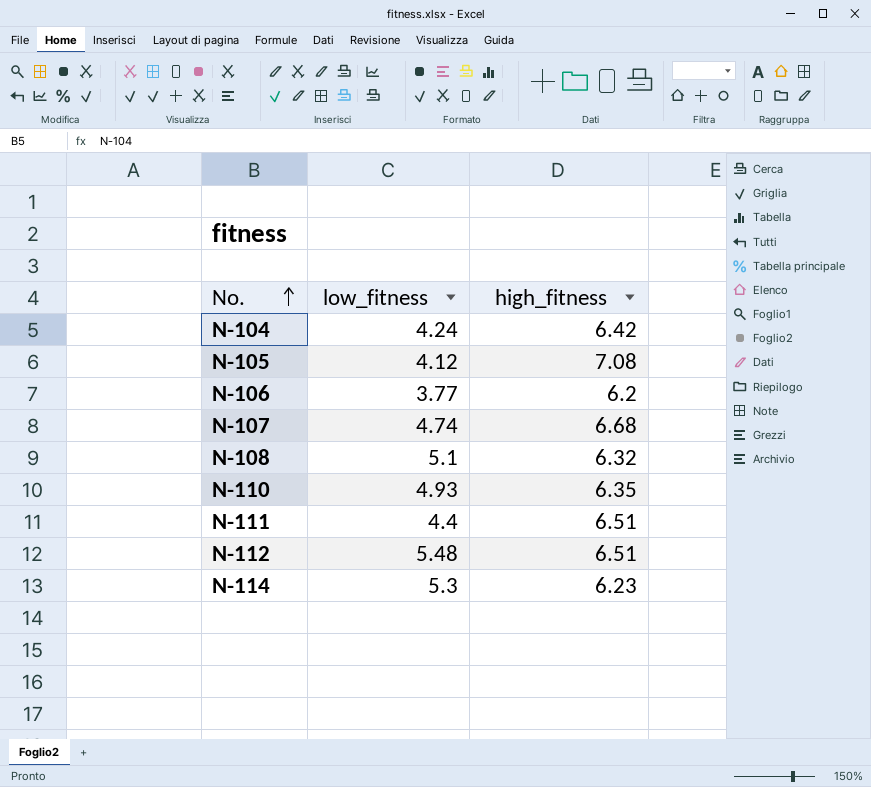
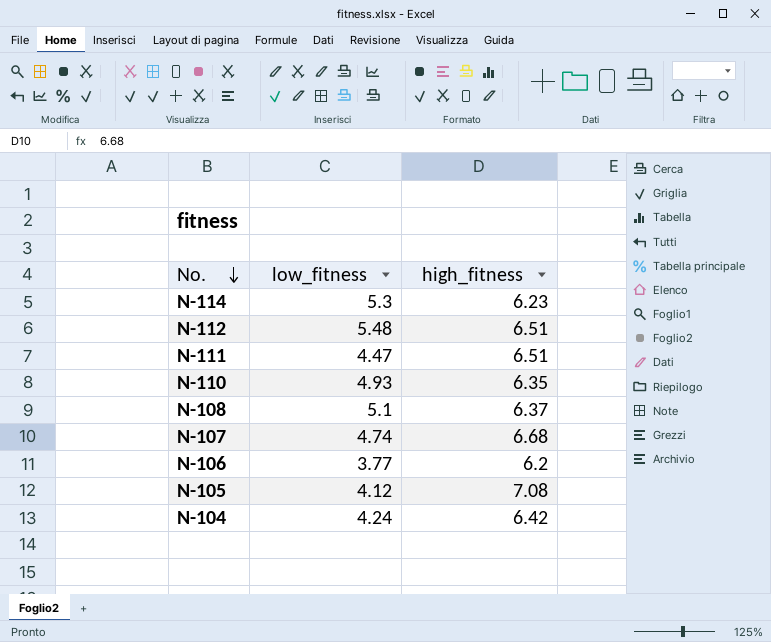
row order: No. ascending -> No. descending
N-111 | low_fitness: 4.4 -> 4.47
N-108 | high_fitness: 6.32 -> 6.37

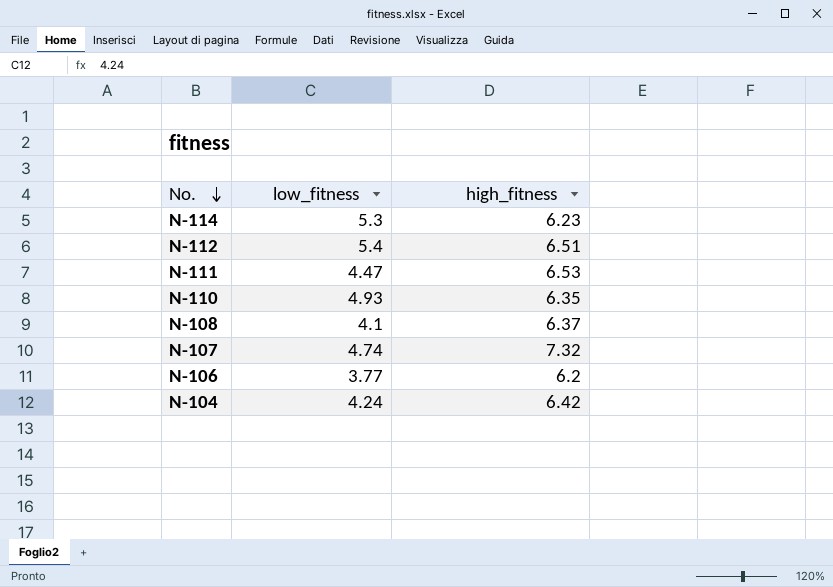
row N-105: 4.12 | 7.08 -> none
N-112 | low_fitness: 5.48 -> 5.4
N-111 | high_fitness: 6.51 -> 6.53
N-108 | low_fitness: 5.1 -> 4.1
N-107 | high_fitness: 6.68 -> 7.32

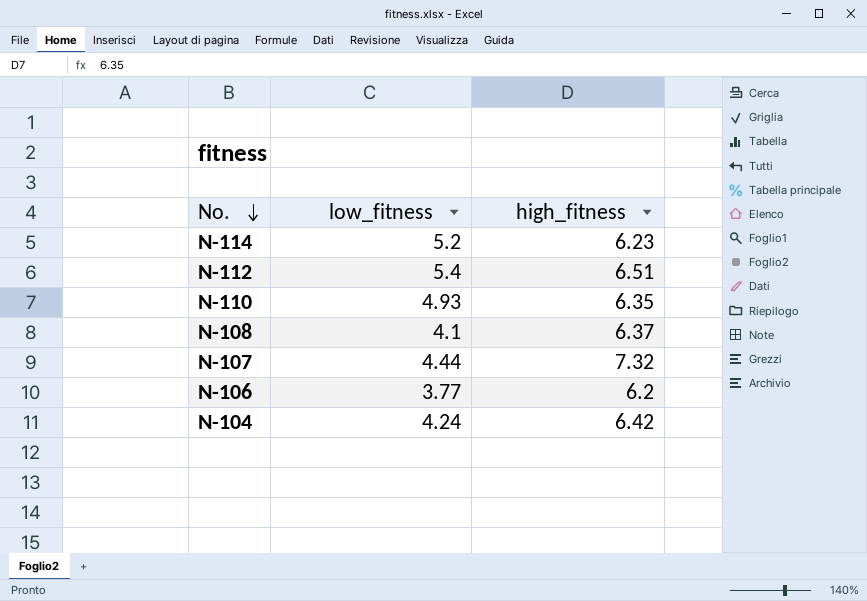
row N-111: 4.47 | 6.53 -> none
N-114 | low_fitness: 5.3 -> 5.2
N-107 | low_fitness: 4.74 -> 4.44

